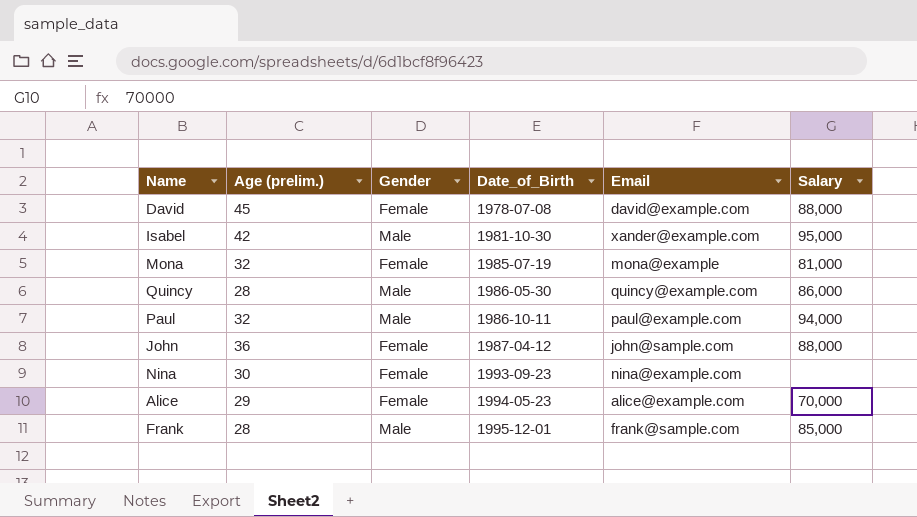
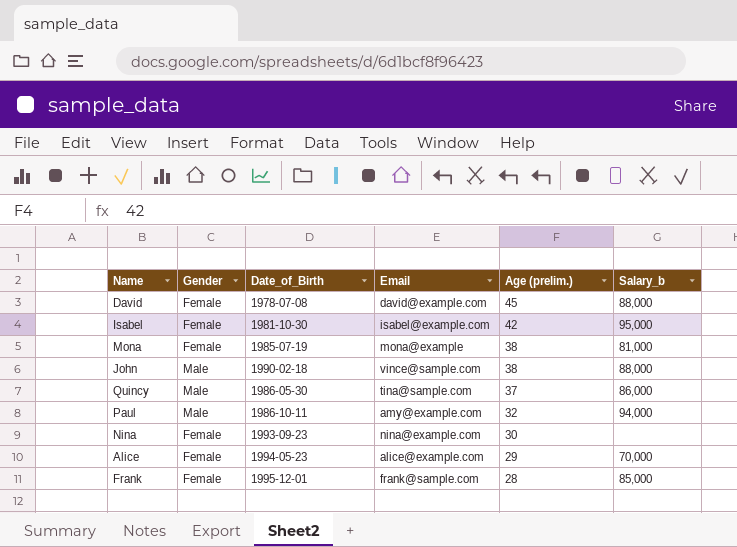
row order: Date_of_Birth ascending -> Age (prelim.) descending
column Age (prelim.) | position: 2 -> 5
column name: Salary -> Salary_b
Isabel | Gender: Male -> Female
Isabel | Email: xander@example.com -> isabel@example.com
Mona | Age (prelim.): 32 -> 38
John | Gender: Female -> Male
John | Date_of_Birth: 1987-04-12 -> 1990-02-18
John | Email: john@sample.com -> vince@sample.com
John | Age (prelim.): 36 -> 38
Quincy | Email: quincy@example.com -> tina@sample.com
Quincy | Age (prelim.): 28 -> 37
Paul | Email: paul@example.com -> amy@example.com
Frank | Gender: Male -> Female

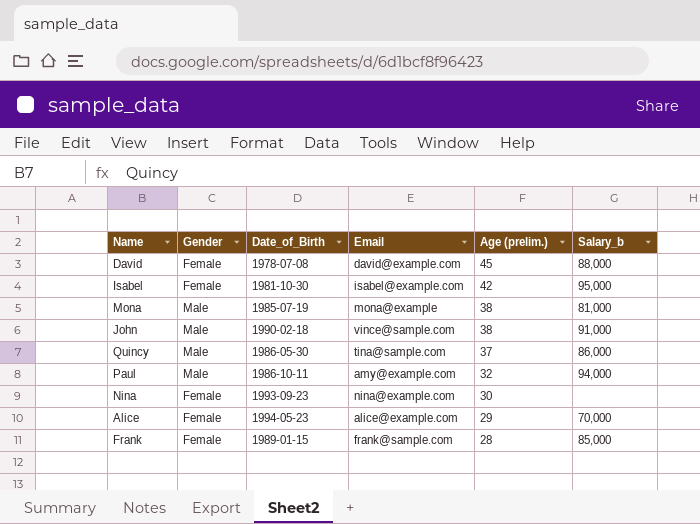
Mona | Gender: Female -> Male
John | Salary_b: 88,000 -> 91,000
Frank | Date_of_Birth: 1995-12-01 -> 1989-01-15

